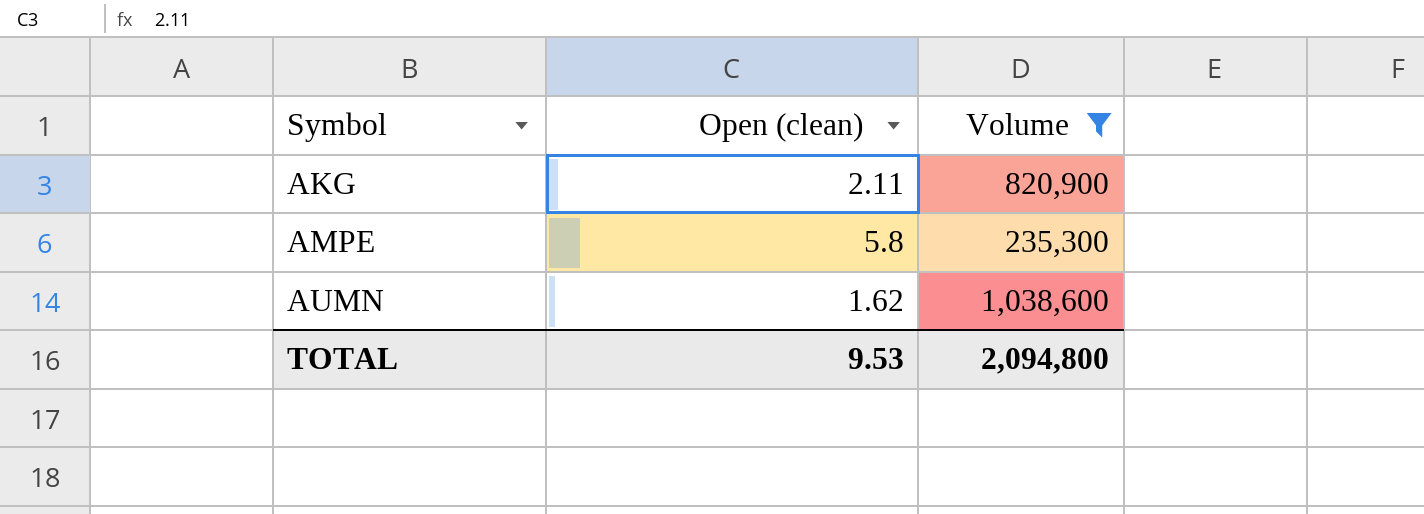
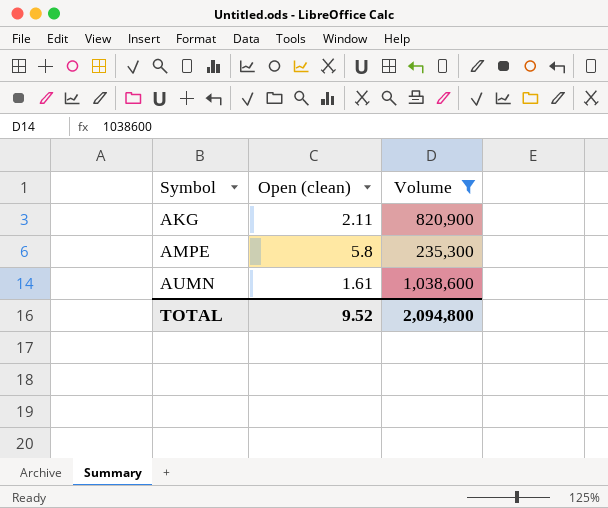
AUMN | Open (clean): 1.62 -> 1.61
TOTAL | Open (clean): 9.53 -> 9.52

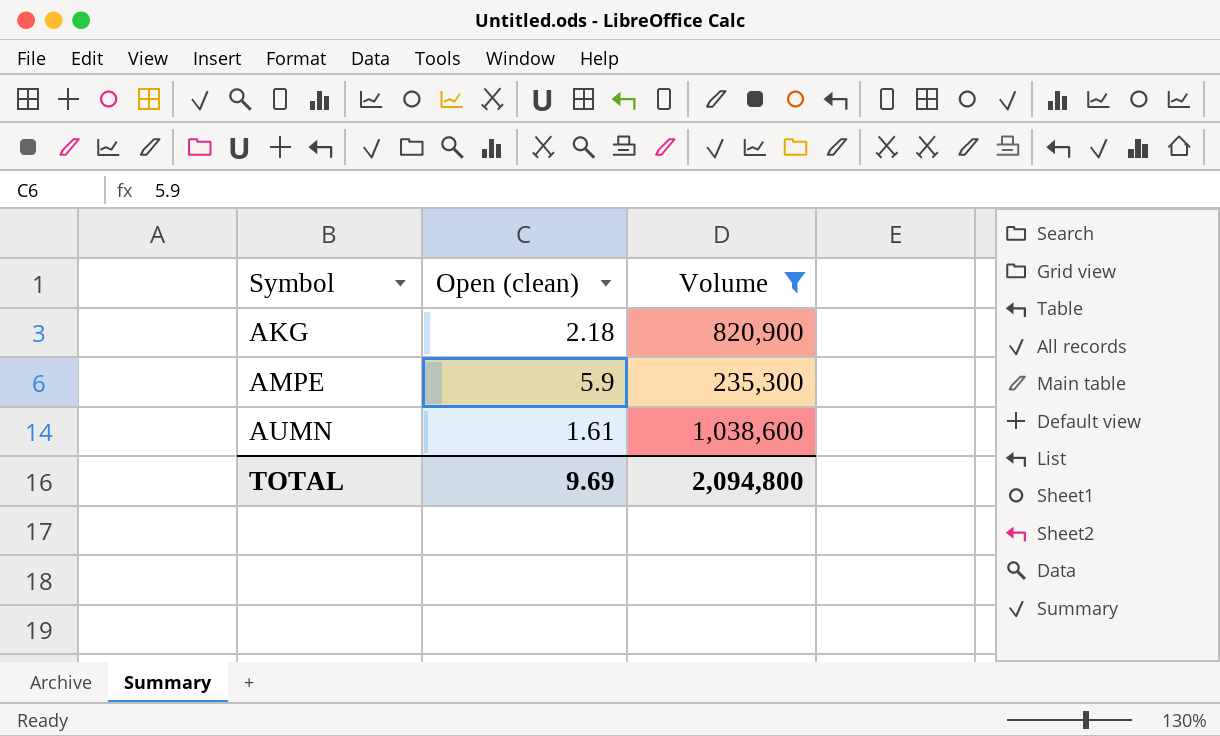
AKG | Open (clean): 2.11 -> 2.18
AMPE | Open (clean): 5.8 -> 5.9
TOTAL | Open (clean): 9.52 -> 9.69

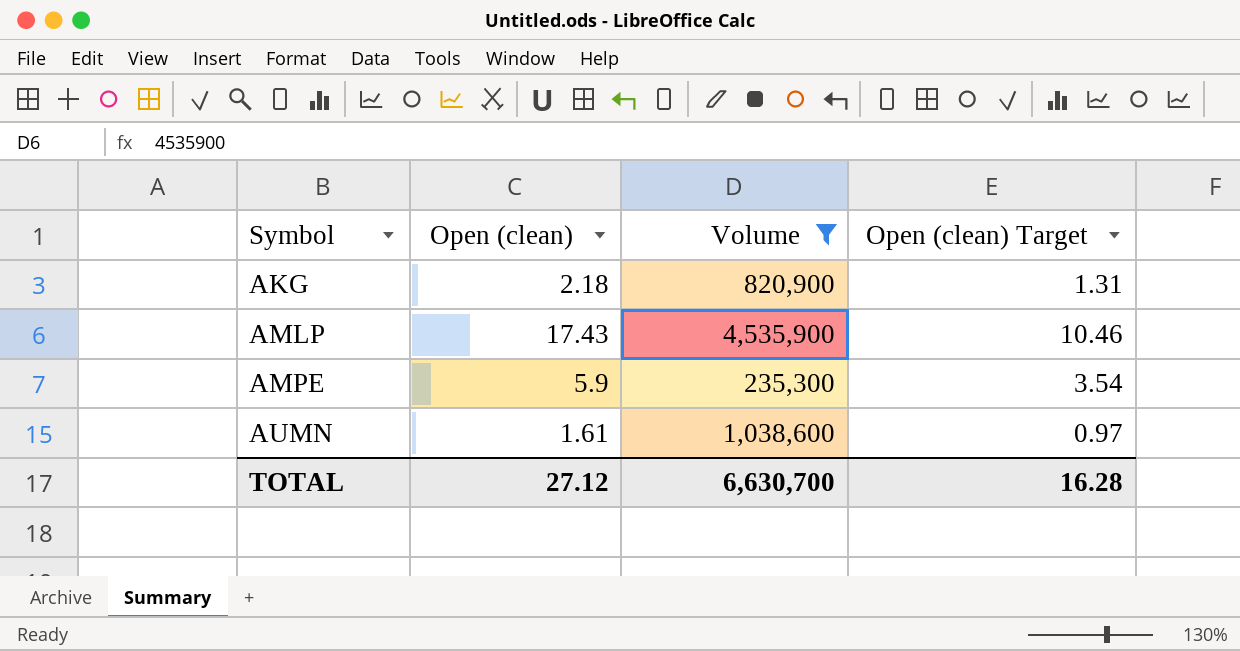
column Open (clean) Target | formula: none -> [Open (clean)] * 0.6
row AMLP: none -> 17.43 | 4,535,900 | 10.46
TOTAL | Open (clean): 9.69 -> 27.12
TOTAL | Volume: 2,094,800 -> 6,630,700

